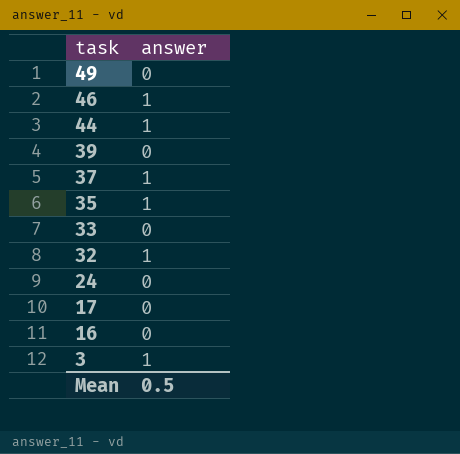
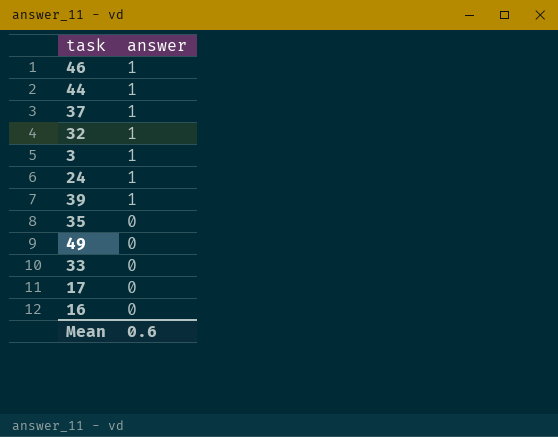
row order: task descending -> answer descending
24 | answer: 0 -> 1
39 | answer: 0 -> 1
35 | answer: 1 -> 0
Mean | answer: 0.5 -> 0.6

